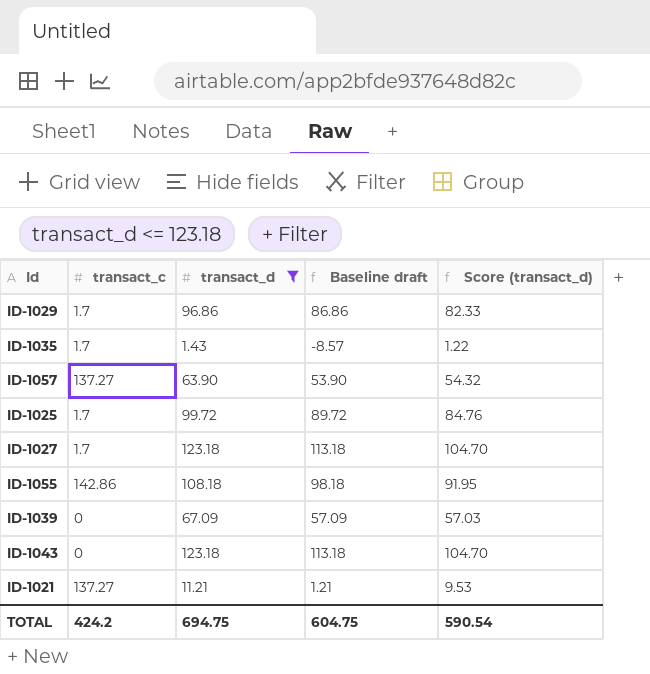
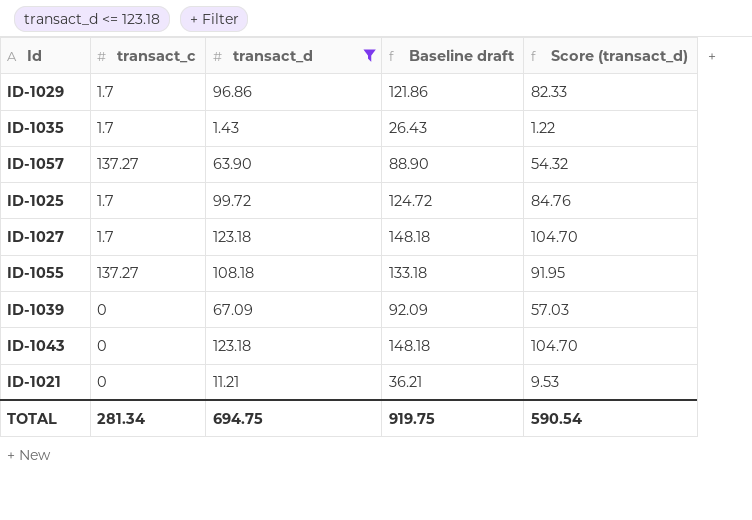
column Baseline draft | formula: [transact_d] - 10 -> [transact_d] + 25
ID-1055 | transact_c: 142.86 -> 137.27
ID-1021 | transact_c: 137.27 -> 0
TOTAL | transact_c: 424.2 -> 281.34
TOTAL | Baseline draft: 604.75 -> 919.75

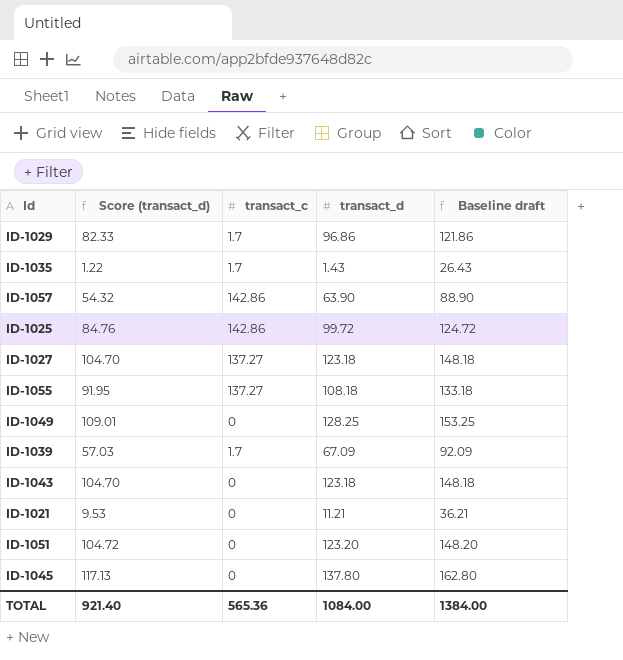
filter: transact_d <= 123.18 -> none
column Score (transact_d) | position: 5 -> 2
ID-1057 | transact_c: 137.27 -> 142.86
ID-1025 | transact_c: 1.7 -> 142.86
ID-1027 | transact_c: 1.7 -> 137.27
ID-1039 | transact_c: 0 -> 1.7
TOTAL | Score (transact_d): 590.54 -> 921.40
TOTAL | transact_c: 281.34 -> 565.36
TOTAL | transact_d: 694.75 -> 1084.00
TOTAL | Baseline draft: 919.75 -> 1384.00

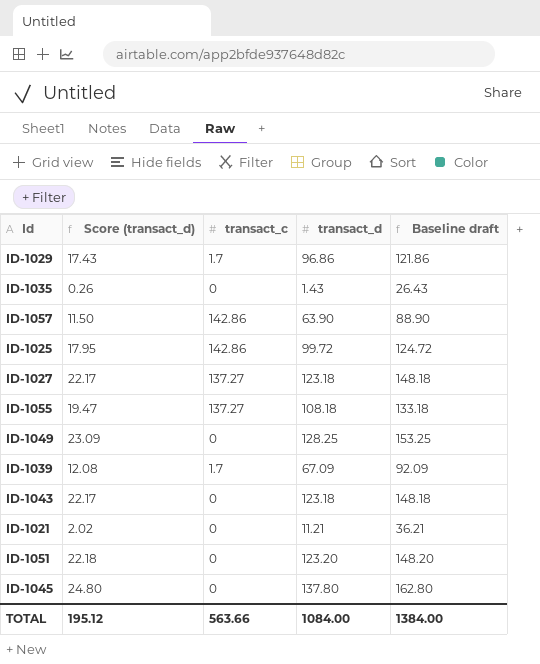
column Score (transact_d) | formula: [transact_d] * 0.85 -> [transact_d] * 0.18
ID-1035 | transact_c: 1.7 -> 0
TOTAL | Score (transact_d): 921.40 -> 195.12
TOTAL | transact_c: 565.36 -> 563.66

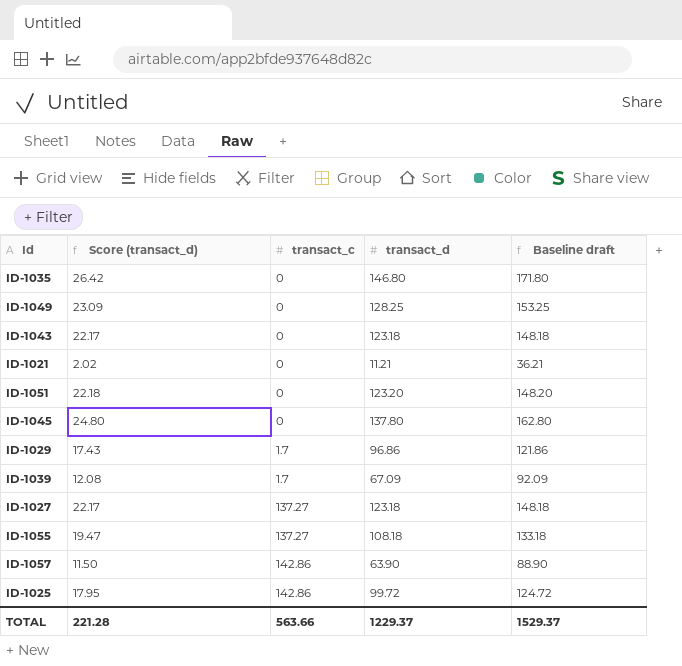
row order: none -> transact_c ascending
ID-1035 | Score (transact_d): 0.26 -> 26.42
ID-1035 | transact_d: 1.43 -> 146.80
ID-1035 | Baseline draft: 26.43 -> 171.80
TOTAL | Score (transact_d): 195.12 -> 221.28
TOTAL | transact_d: 1084.00 -> 1229.37
TOTAL | Baseline draft: 1384.00 -> 1529.37

